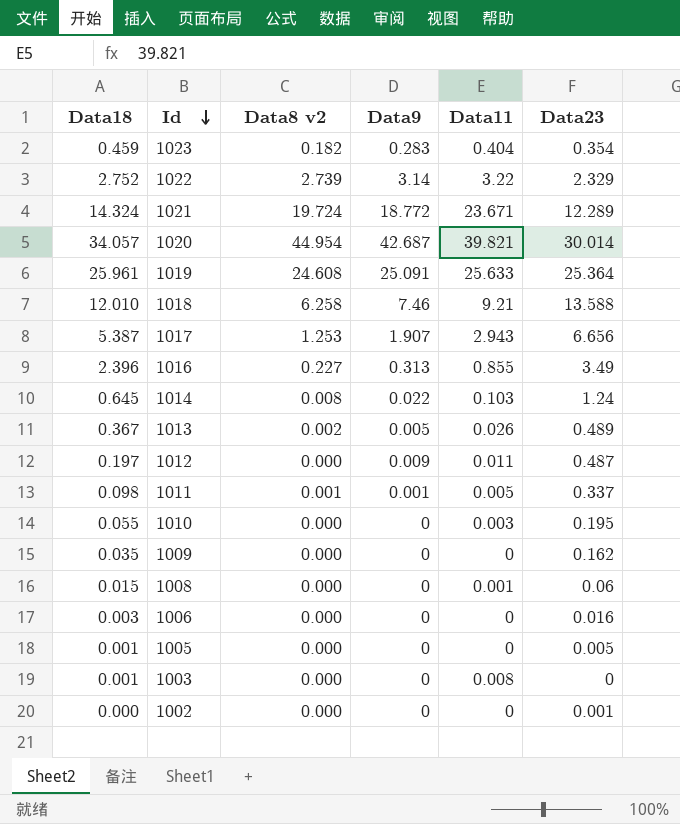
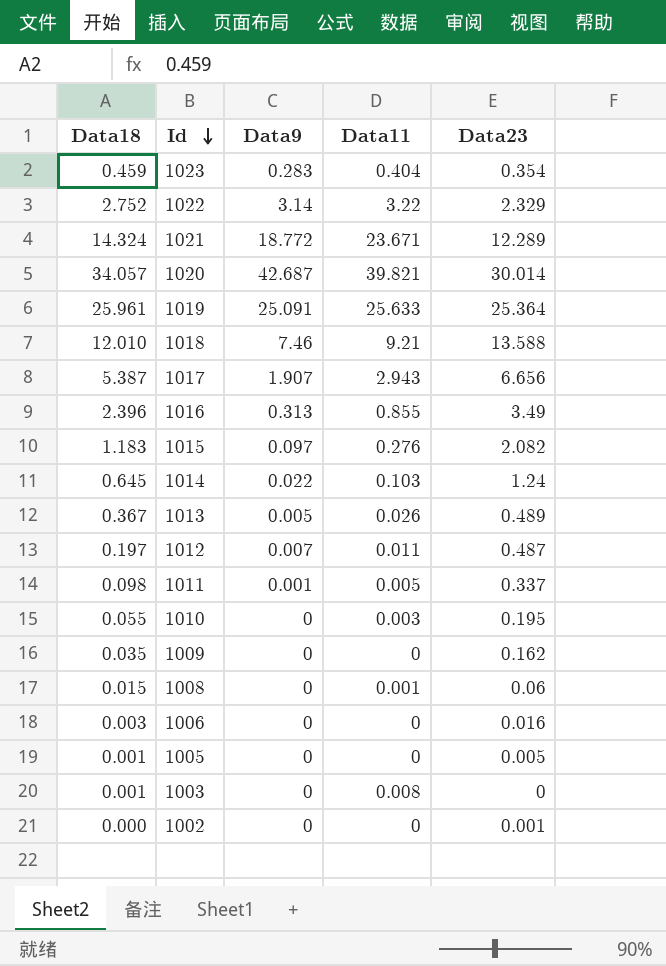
column Data8 v2 | position: 3 -> none
row 1015: none -> 1.183 | 0.097 | 0.276 | 2.082
1012 | Data9: 0.009 -> 0.007

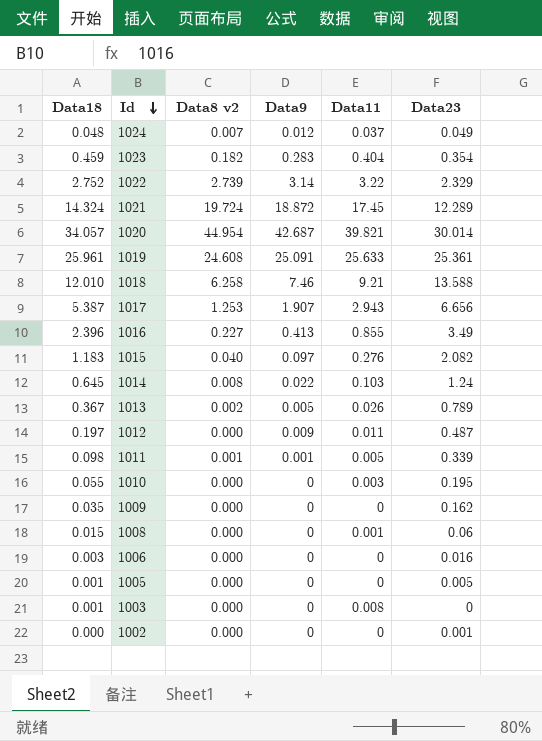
column Data8 v2 | position: none -> 3
row 1024: none -> 0.048 | 0.007 | 0.012 | 0.037 | 0.049
1021 | Data9: 18.772 -> 18.872
1021 | Data11: 23.671 -> 17.45
1019 | Data23: 25.364 -> 25.361
1016 | Data9: 0.313 -> 0.413
1013 | Data23: 0.489 -> 0.789
1012 | Data9: 0.007 -> 0.009
1011 | Data23: 0.337 -> 0.339

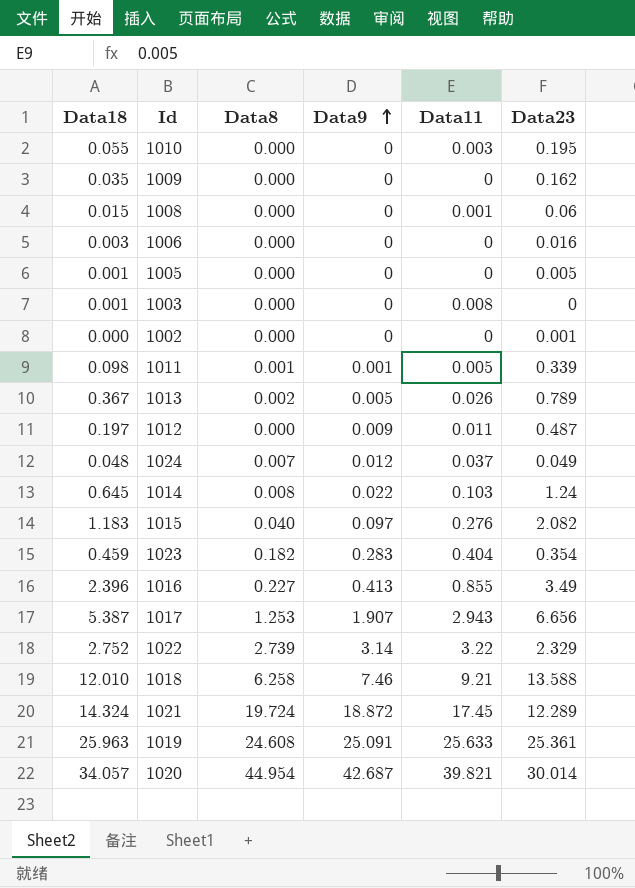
row order: Id descending -> Data9 ascending
column name: Data8 v2 -> Data8
1019 | Data18: 25.961 -> 25.963

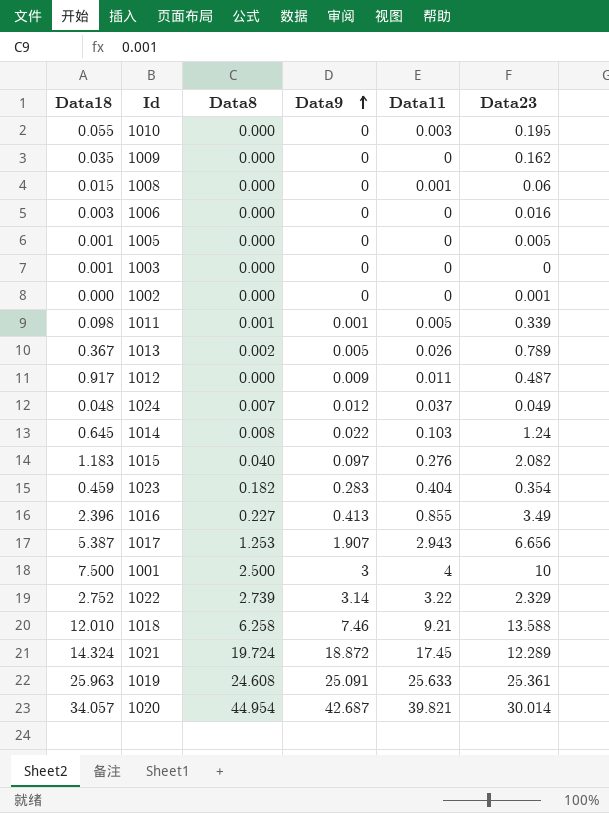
1003 | Data11: 0.008 -> 0
1012 | Data18: 0.197 -> 0.917
row 1001: none -> 7.500 | 2.500 | 3 | 4 | 10

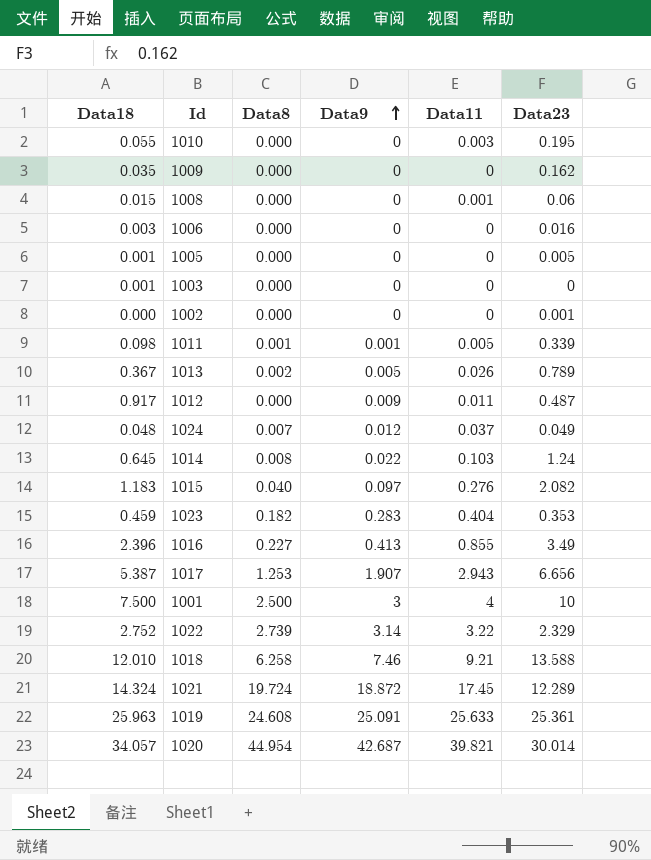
1023 | Data23: 0.354 -> 0.353

